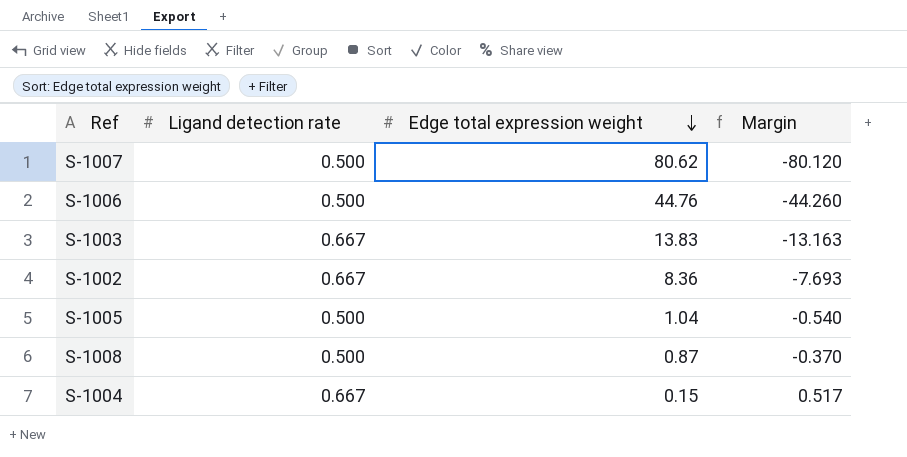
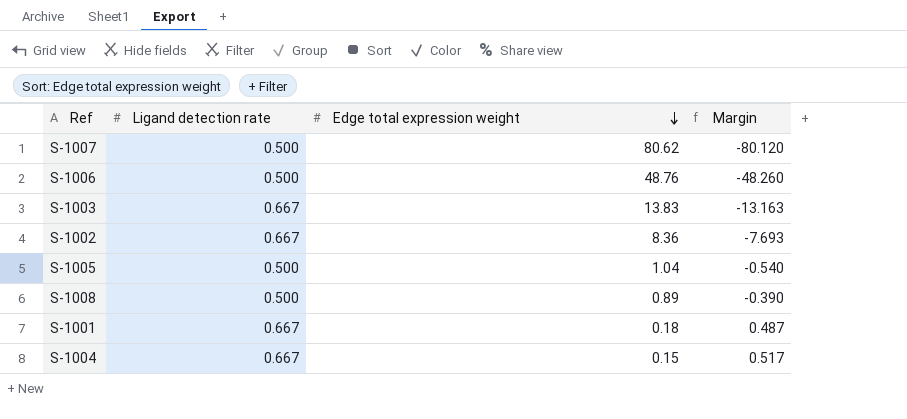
S-1006 | Edge total expression weight: 44.76 -> 48.76
S-1006 | Margin: -44.260 -> -48.260
S-1008 | Edge total expression weight: 0.87 -> 0.89
S-1008 | Margin: -0.370 -> -0.390
row S-1001: none -> 0.667 | 0.18 | 0.487

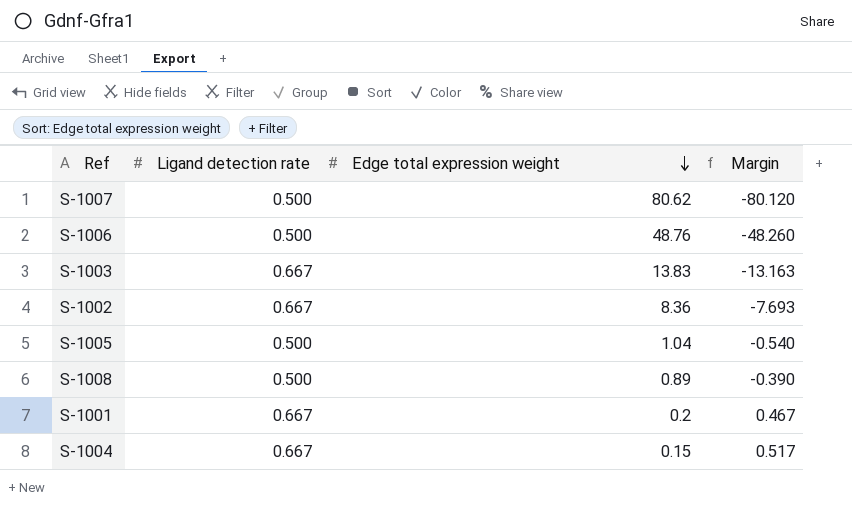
S-1001 | Edge total expression weight: 0.18 -> 0.2
S-1001 | Margin: 0.487 -> 0.467

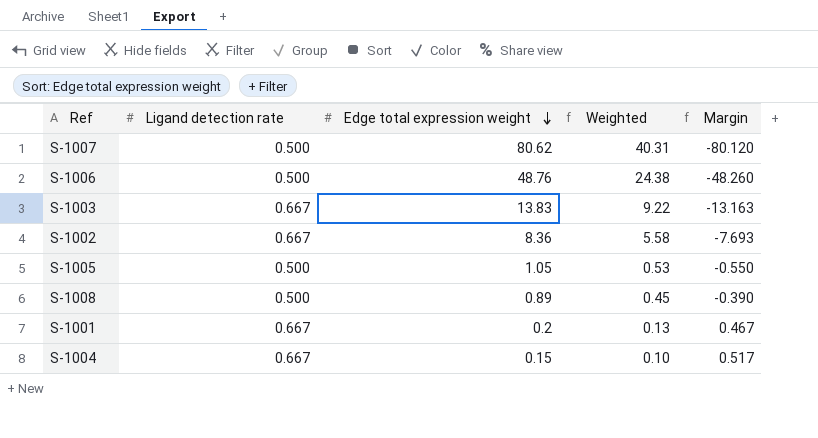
column Weighted | formula: none -> [Ligand detection rate] * [Edge total expression weight]
S-1005 | Edge total expression weight: 1.04 -> 1.05
S-1005 | Margin: -0.540 -> -0.550

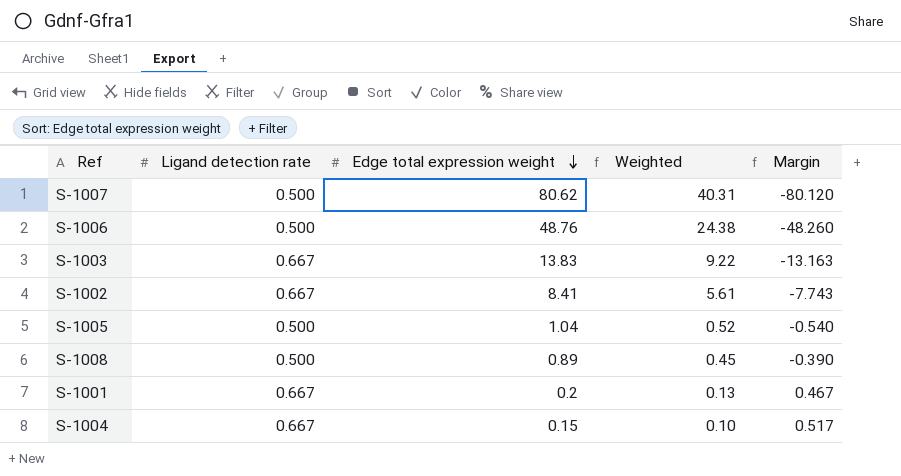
S-1002 | Edge total expression weight: 8.36 -> 8.41
S-1002 | Weighted: 5.58 -> 5.61
S-1002 | Margin: -7.693 -> -7.743
S-1005 | Edge total expression weight: 1.05 -> 1.04
S-1005 | Weighted: 0.53 -> 0.52
S-1005 | Margin: -0.550 -> -0.540

